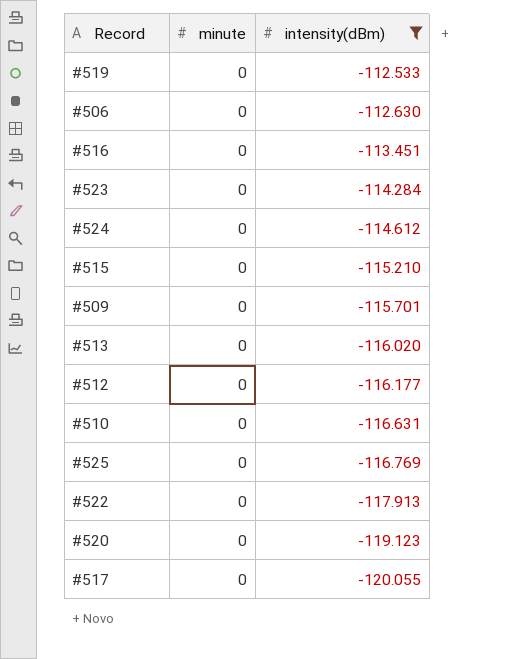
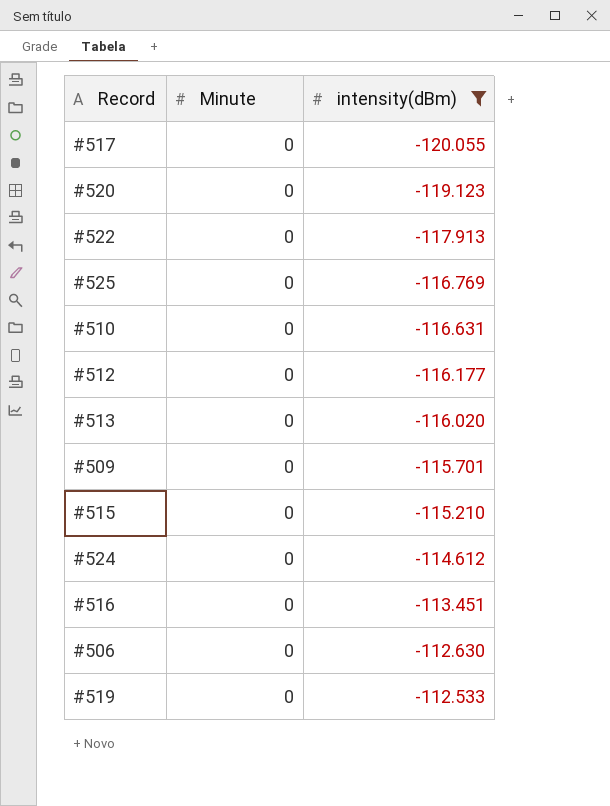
row order: intensity(dBm) descending -> intensity(dBm) ascending
column name: minute -> Minute
row #523: 0 | -114.284 -> none

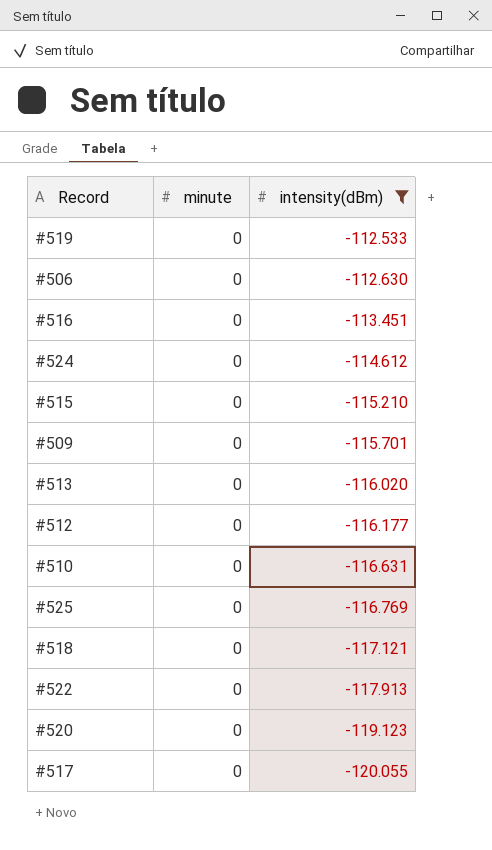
row order: intensity(dBm) ascending -> intensity(dBm) descending
column name: Minute -> minute
row #518: none -> 0 | -117.121

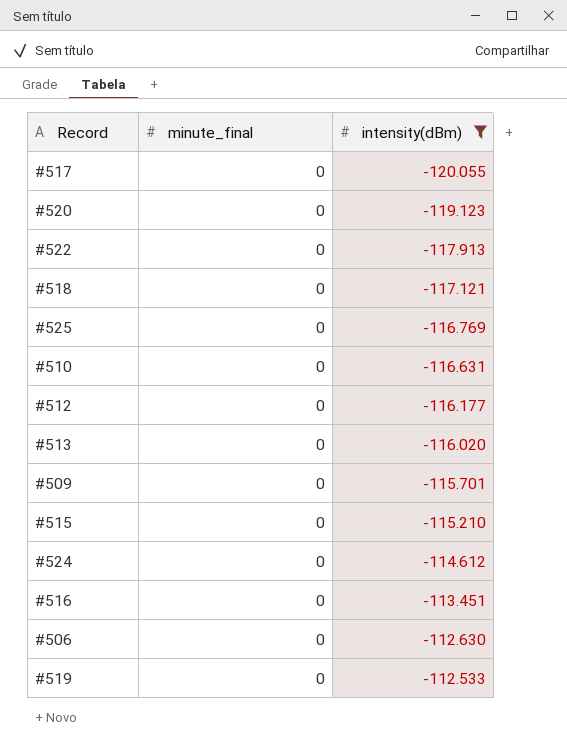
row order: intensity(dBm) descending -> intensity(dBm) ascending
column name: minute -> minute_final

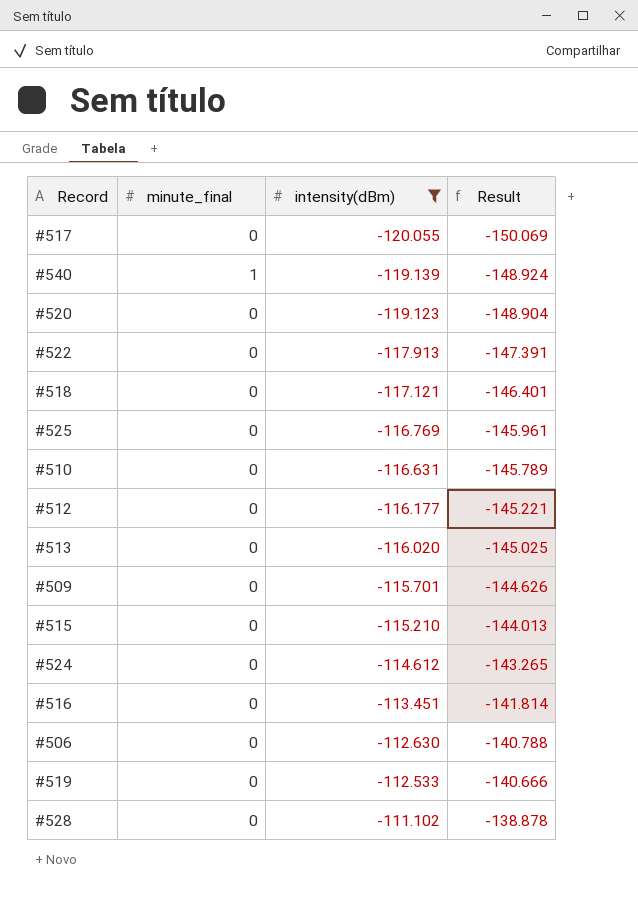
column Result | formula: none -> [intensity(dBm)] * 1.25
row #540: none -> 1 | -119.139 | -148.924
row #528: none -> 0 | -111.102 | -138.878

